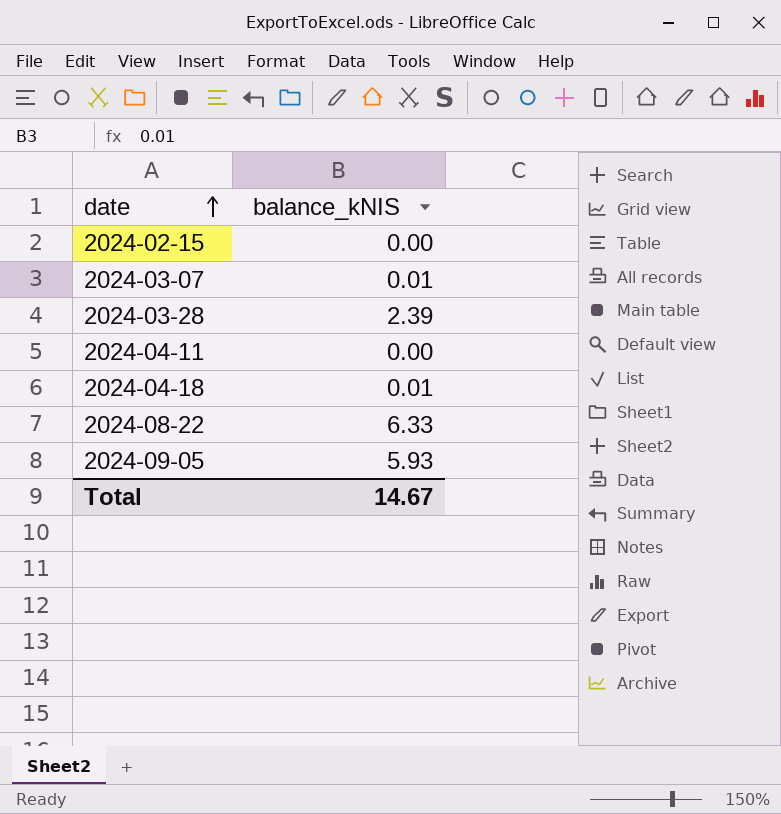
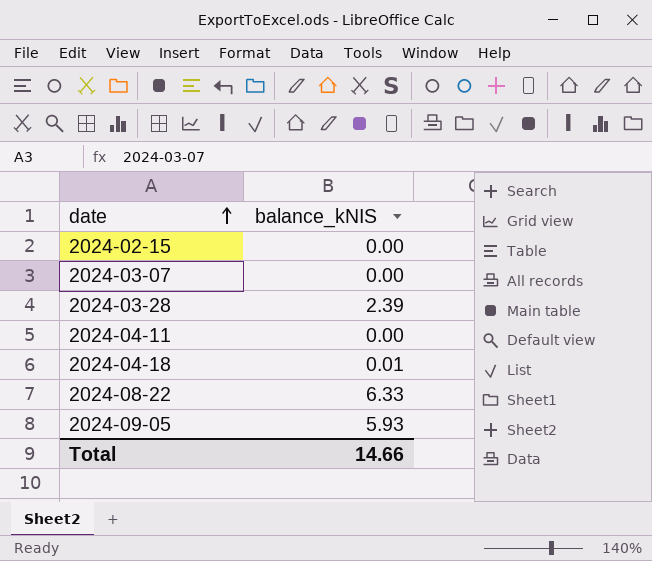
2024-03-07 | balance_kNIS: 0.01 -> 0.00
Total | balance_kNIS: 14.67 -> 14.66

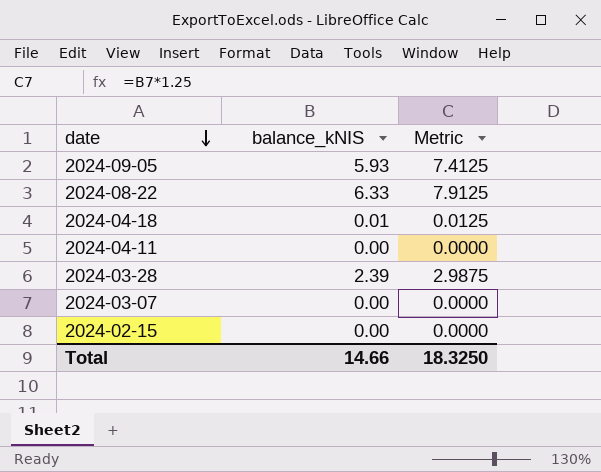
row order: date ascending -> date descending
column Metric | formula: none -> [balance_kNIS] * 1.25

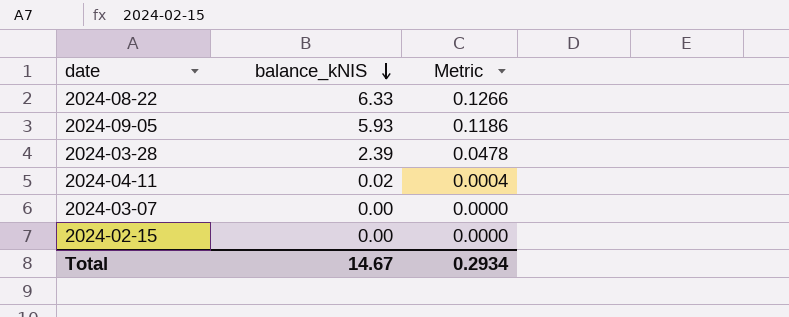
row order: date descending -> balance_kNIS descending
column Metric | formula: [balance_kNIS] * 1.25 -> [balance_kNIS] * 0.02
row 2024-04-18: 0.01 | 0.0125 -> none
2024-04-11 | balance_kNIS: 0.00 -> 0.02
Total | balance_kNIS: 14.66 -> 14.67
Total | Metric: 18.3250 -> 0.2934

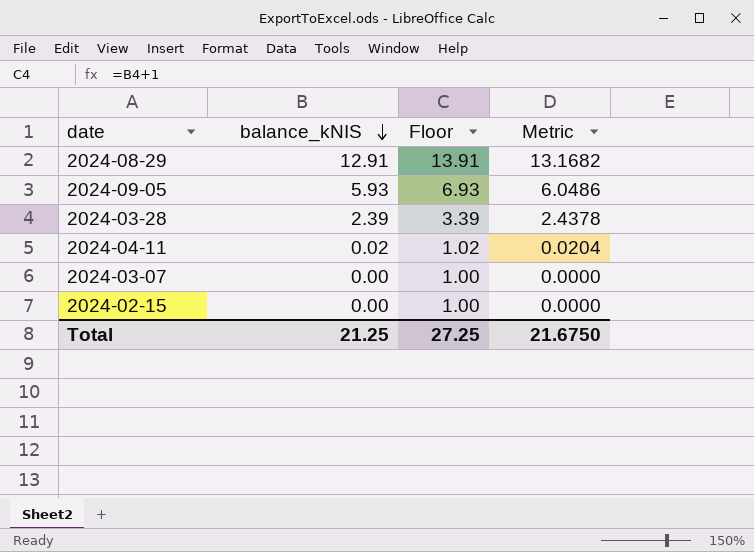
column Floor | formula: none -> [balance_kNIS] + 1
column Metric | formula: [balance_kNIS] * 0.02 -> [balance_kNIS] * 1.02
row 2024-08-22: 6.33 | 0.1266 -> none
row 2024-08-29: none -> 12.91 | 13.91 | 13.1682
Total | balance_kNIS: 14.67 -> 21.25
Total | Metric: 0.2934 -> 21.6750

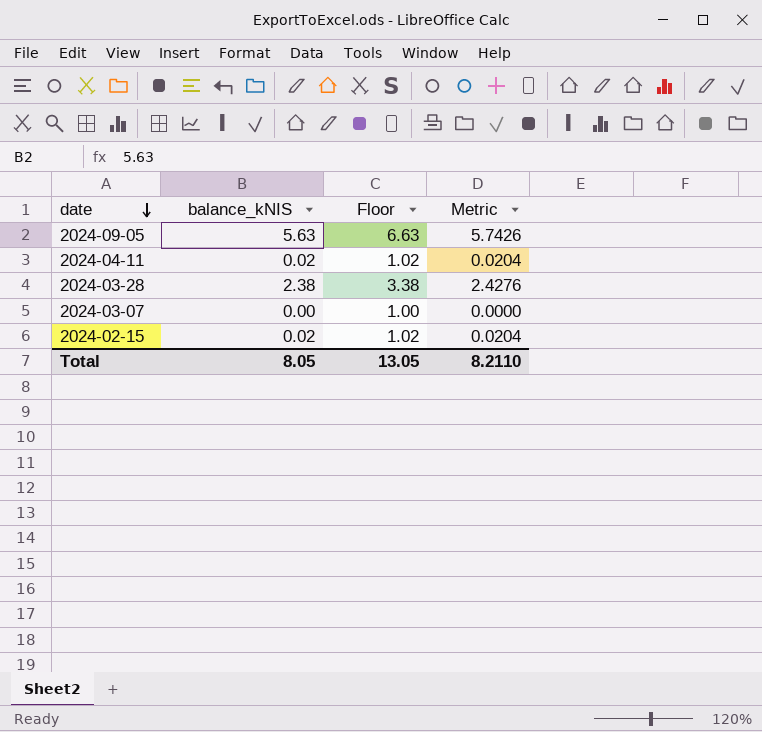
row order: balance_kNIS descending -> date descending
row 2024-08-29: 12.91 | 13.91 | 13.1682 -> none
2024-09-05 | balance_kNIS: 5.93 -> 5.63
2024-09-05 | Floor: 6.93 -> 6.63
2024-09-05 | Metric: 6.0486 -> 5.7426
2024-03-28 | balance_kNIS: 2.39 -> 2.38
2024-03-28 | Floor: 3.39 -> 3.38
2024-03-28 | Metric: 2.4378 -> 2.4276
2024-02-15 | balance_kNIS: 0.00 -> 0.02
2024-02-15 | Floor: 1.00 -> 1.02
2024-02-15 | Metric: 0.0000 -> 0.0204
Total | balance_kNIS: 21.25 -> 8.05
Total | Floor: 27.25 -> 13.05
Total | Metric: 21.6750 -> 8.2110

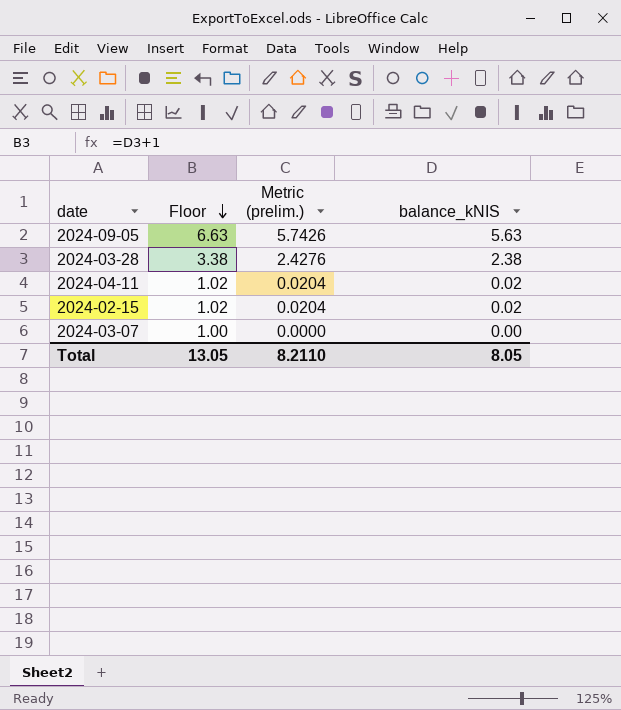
row order: date descending -> Floor descending
column name: Metric -> Metric (prelim.)
column balance_kNIS | position: 2 -> 4

